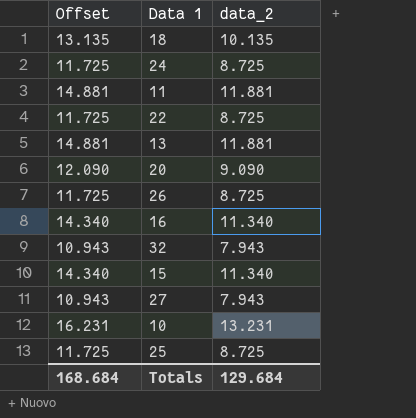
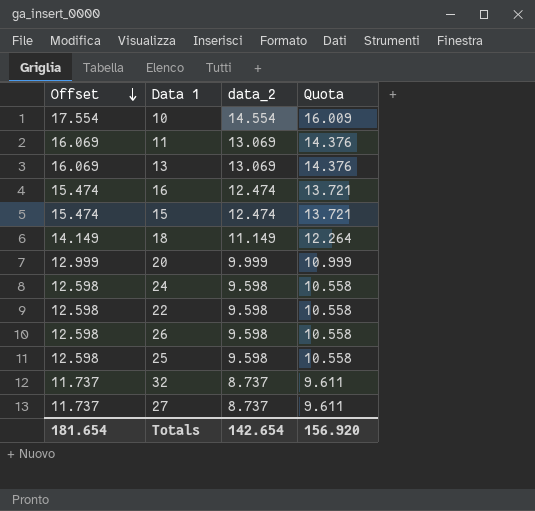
row order: none -> Offset descending
column Quota | formula: none -> [data_2] * 1.1
10 | Offset: 16.231 -> 17.554
10 | data_2: 13.231 -> 14.554
11 | Offset: 14.881 -> 16.069
11 | data_2: 11.881 -> 13.069
13 | Offset: 14.881 -> 16.069
13 | data_2: 11.881 -> 13.069
16 | Offset: 14.340 -> 15.474
16 | data_2: 11.340 -> 12.474
15 | Offset: 14.340 -> 15.474
15 | data_2: 11.340 -> 12.474
18 | Offset: 13.135 -> 14.149
18 | data_2: 10.135 -> 11.149
20 | Offset: 12.090 -> 12.999
20 | data_2: 9.090 -> 9.999
24 | Offset: 11.725 -> 12.598
24 | data_2: 8.725 -> 9.598
22 | Offset: 11.725 -> 12.598
22 | data_2: 8.725 -> 9.598
26 | Offset: 11.725 -> 12.598
26 | data_2: 8.725 -> 9.598
25 | Offset: 11.725 -> 12.598
25 | data_2: 8.725 -> 9.598
32 | Offset: 10.943 -> 11.737
32 | data_2: 7.943 -> 8.737
27 | Offset: 10.943 -> 11.737
27 | data_2: 7.943 -> 8.737
Totals | Offset: 168.684 -> 181.654
Totals | data_2: 129.684 -> 142.654

